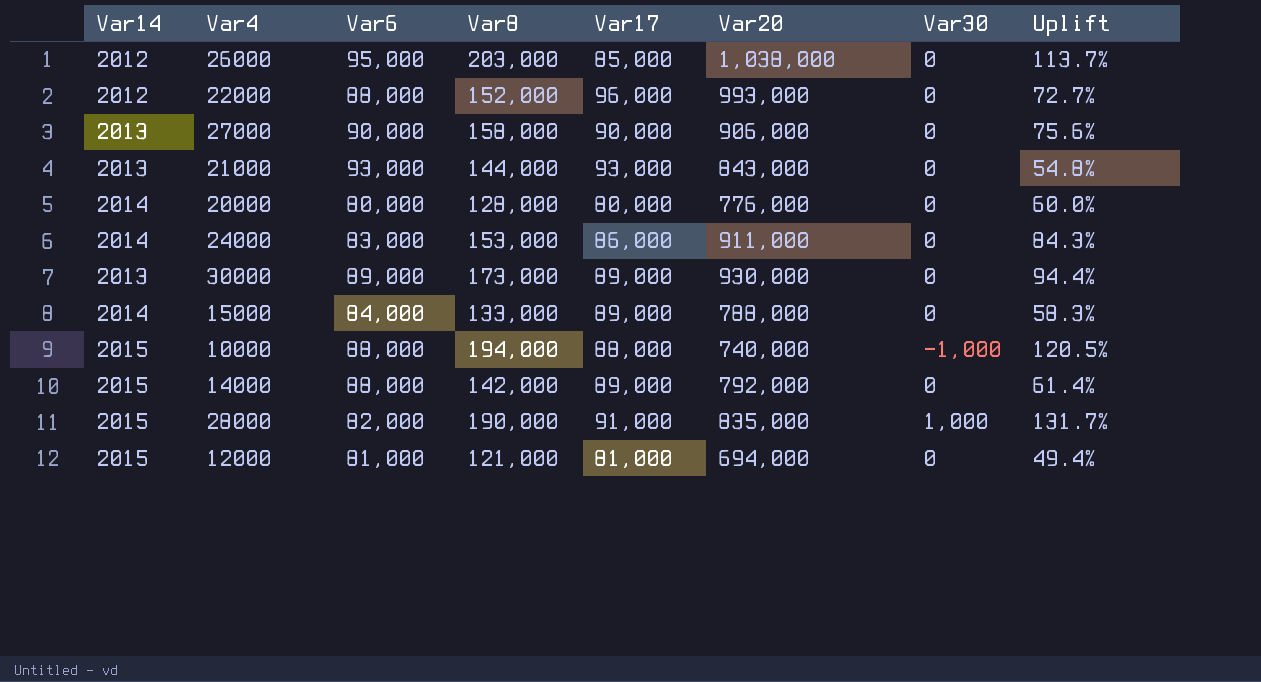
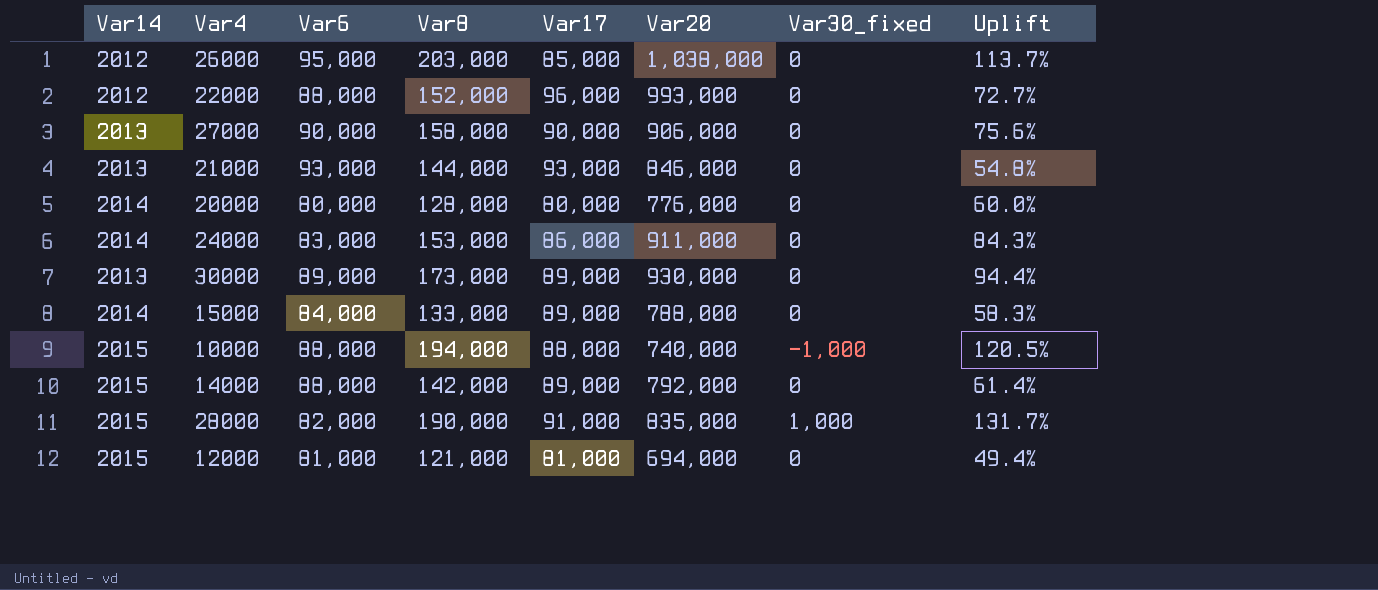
column name: Var30 -> Var30_fixed
21000 | Var20: 843,000 -> 846,000

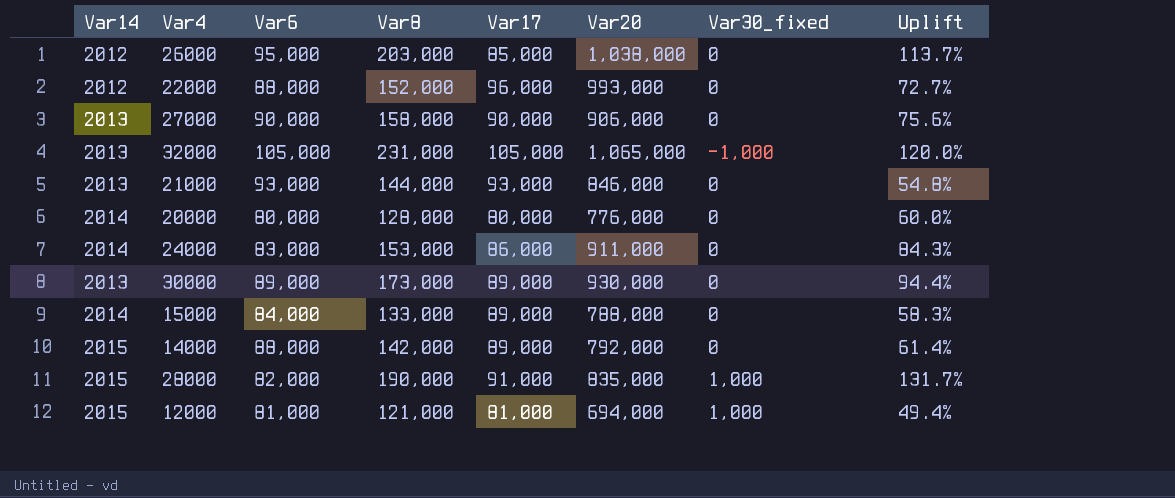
row 10000: 2015 | 88,000 | 194,000 | 88,000 | 740,000 | -1,000 | 120.5% -> none
row 32000: none -> 2013 | 105,000 | 231,000 | 105,000 | 1,065,000 | -1,000 | 120.0%
12000 | Var30_fixed: 0 -> 1,000

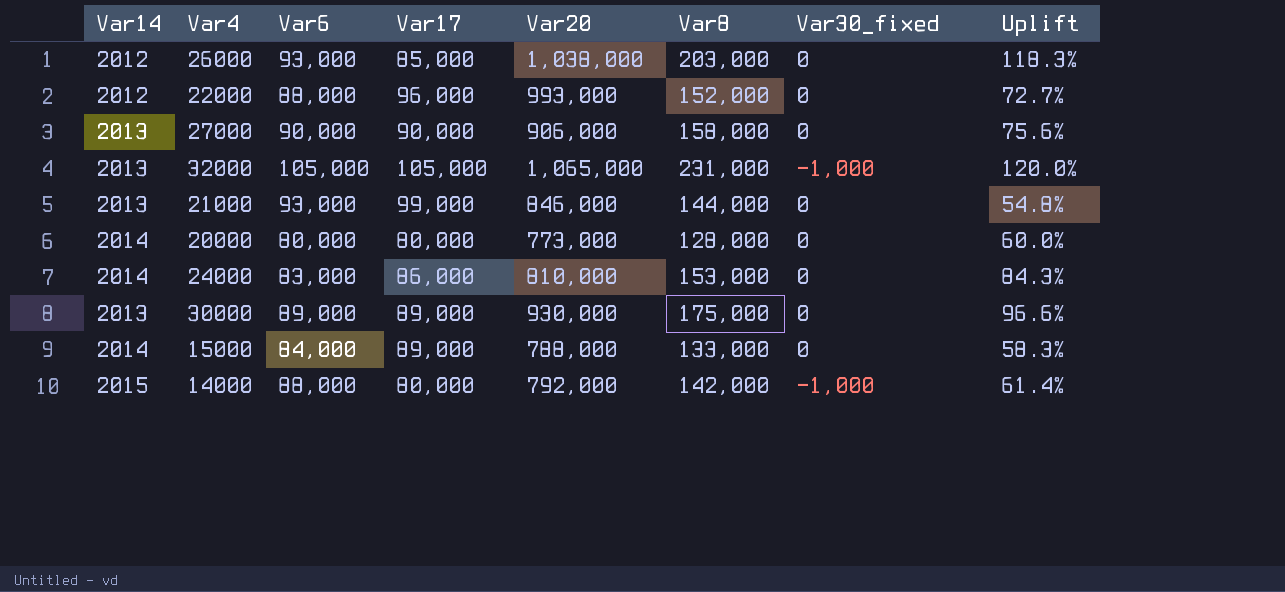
column Var8 | position: 4 -> 6
row 28000: 2015 | 82,000 | 190,000 | 91,000 | 835,000 | 1,000 | 131.7% -> none
row 12000: 2015 | 81,000 | 121,000 | 81,000 | 694,000 | 1,000 | 49.4% -> none
26000 | Var6: 95,000 -> 93,000
26000 | Uplift: 113.7% -> 118.3%
21000 | Var17: 93,000 -> 99,000
20000 | Var20: 776,000 -> 773,000
24000 | Var20: 911,000 -> 810,000
30000 | Var8: 173,000 -> 175,000
30000 | Uplift: 94.4% -> 96.6%
14000 | Var17: 89,000 -> 80,000
14000 | Var30_fixed: 0 -> -1,000

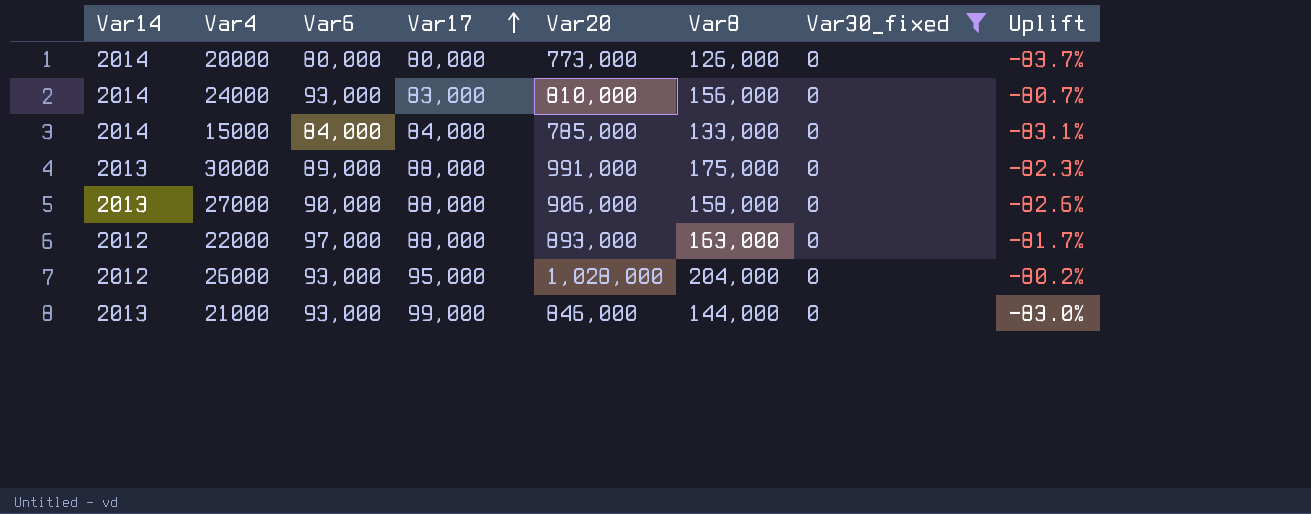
filter: none -> Var30_fixed = 0
row order: none -> Var17 ascending
column Uplift | formula: ([Var8] - [Var6]) / [Var6] -> ([Var8] - [Var20]) / [Var20]
20000 | Var8: 128,000 -> 126,000
24000 | Var6: 83,000 -> 93,000
24000 | Var17: 86,000 -> 83,000
24000 | Var8: 153,000 -> 156,000
15000 | Var17: 89,000 -> 84,000
15000 | Var20: 788,000 -> 785,000
30000 | Var17: 89,000 -> 88,000
30000 | Var20: 930,000 -> 991,000
27000 | Var17: 90,000 -> 88,000
22000 | Var6: 88,000 -> 97,000
22000 | Var17: 96,000 -> 88,000
22000 | Var20: 993,000 -> 893,000
22000 | Var8: 152,000 -> 163,000
26000 | Var17: 85,000 -> 95,000
26000 | Var20: 1,038,000 -> 1,028,000
26000 | Var8: 203,000 -> 204,000

